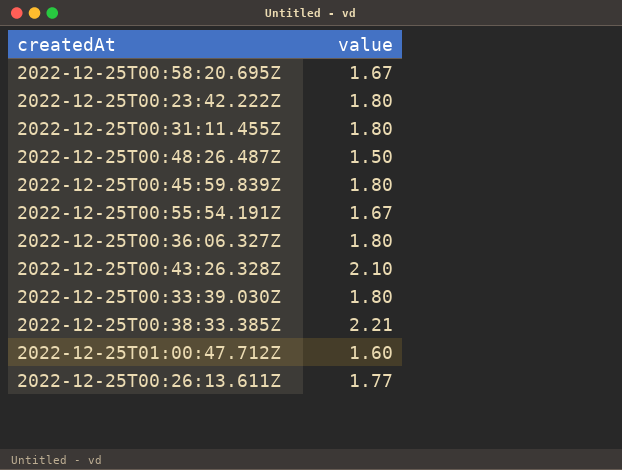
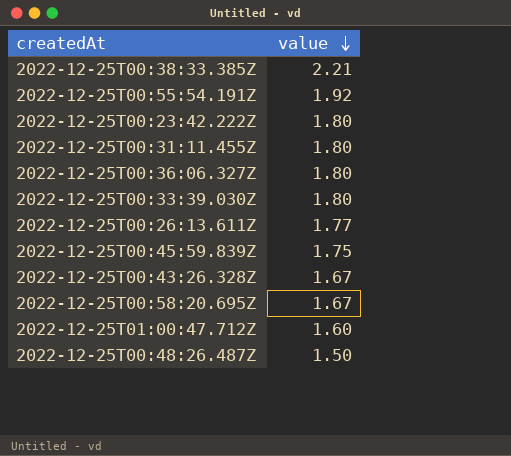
row order: none -> value descending
2022-12-25T00:55:54.191Z | value: 1.67 -> 1.92
2022-12-25T00:45:59.839Z | value: 1.80 -> 1.75
2022-12-25T00:43:26.328Z | value: 2.10 -> 1.67

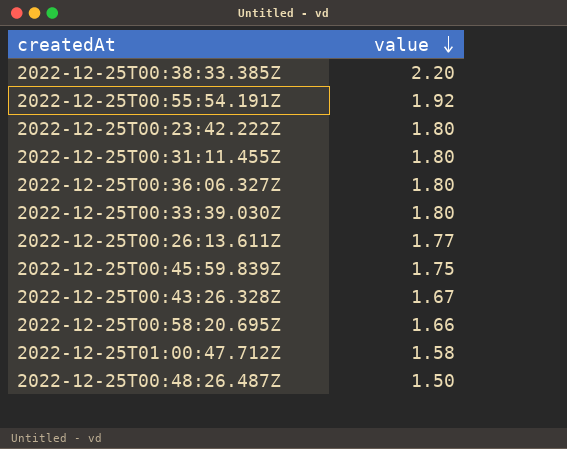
2022-12-25T00:38:33.385Z | value: 2.21 -> 2.20
2022-12-25T00:58:20.695Z | value: 1.67 -> 1.66
2022-12-25T01:00:47.712Z | value: 1.60 -> 1.58

